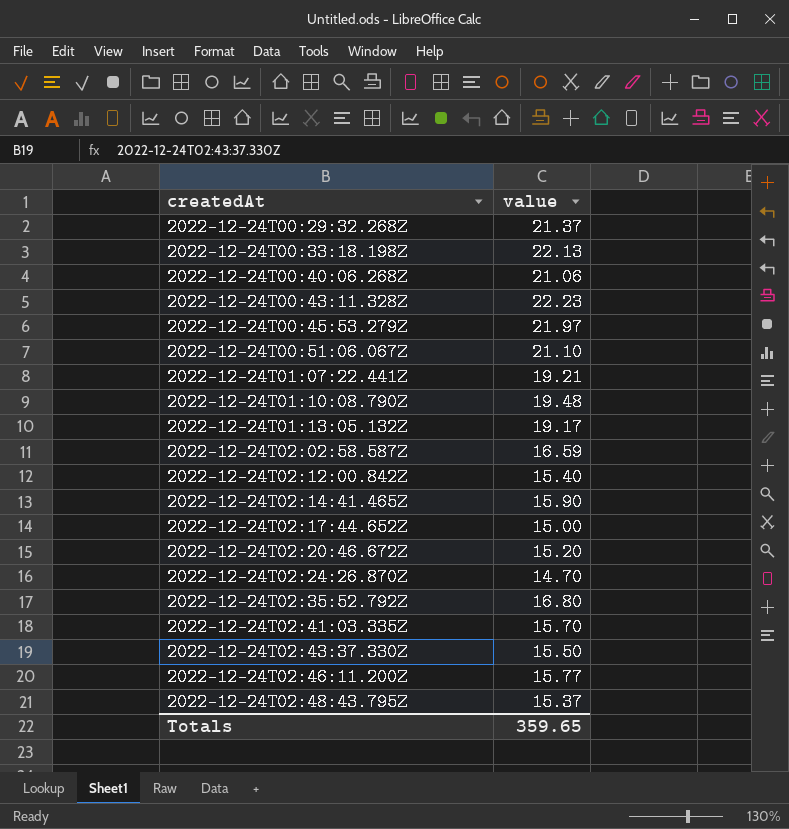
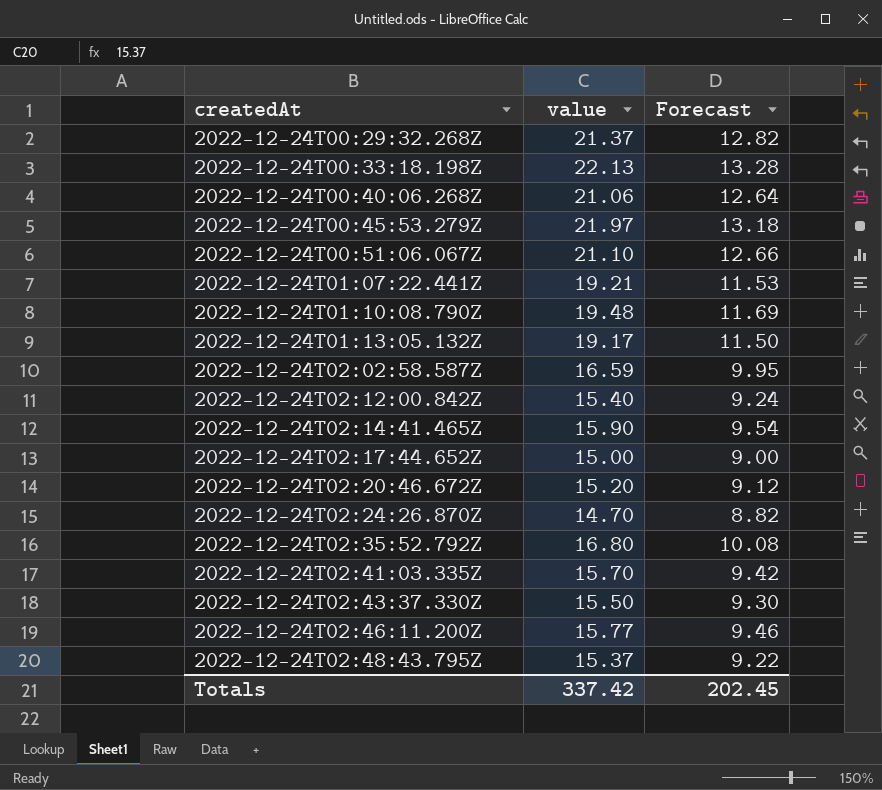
column Forecast | formula: none -> [value] * 0.6
row 2022-12-24T00:43:11.328Z: 22.23 -> none
Totals | value: 359.65 -> 337.42

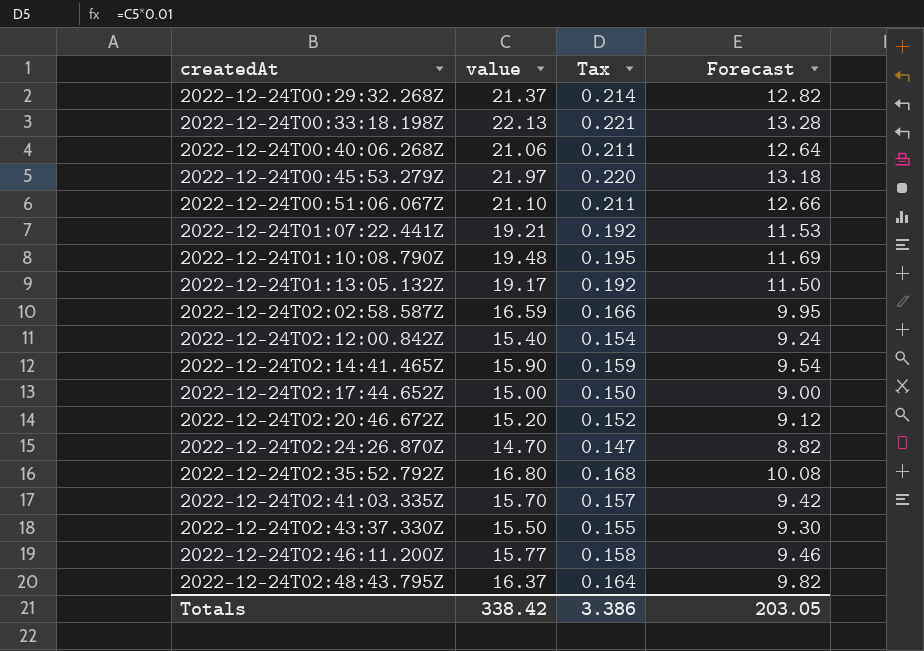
column Tax | formula: none -> [value] * 0.01
2022-12-24T02:48:43.795Z | value: 15.37 -> 16.37
2022-12-24T02:48:43.795Z | Forecast: 9.22 -> 9.82
Totals | value: 337.42 -> 338.42
Totals | Forecast: 202.45 -> 203.05

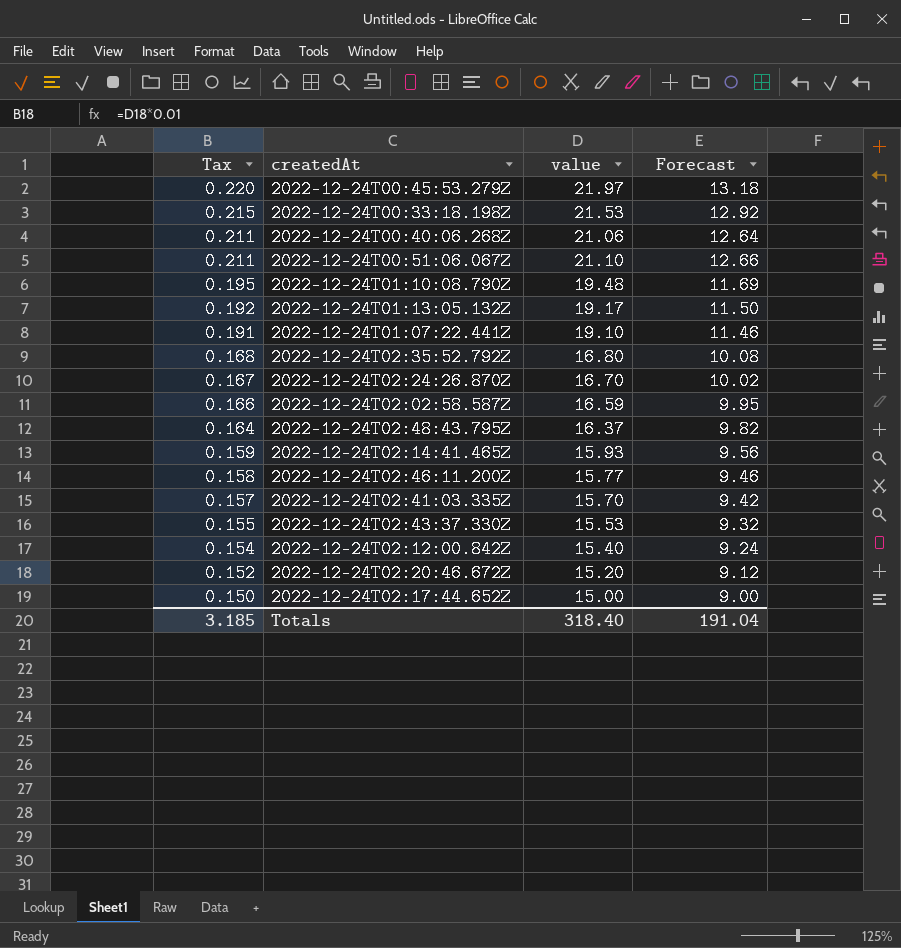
row order: createdAt ascending -> Tax descending
column Tax | position: 3 -> 1
row 2022-12-24T00:29:32.268Z: 21.37 | 0.214 | 12.82 -> none
2022-12-24T00:33:18.198Z | Tax: 0.221 -> 0.215
2022-12-24T00:33:18.198Z | value: 22.13 -> 21.53
2022-12-24T00:33:18.198Z | Forecast: 13.28 -> 12.92
2022-12-24T01:07:22.441Z | Tax: 0.192 -> 0.191
2022-12-24T01:07:22.441Z | value: 19.21 -> 19.10
2022-12-24T01:07:22.441Z | Forecast: 11.53 -> 11.46
2022-12-24T02:24:26.870Z | Tax: 0.147 -> 0.167
2022-12-24T02:24:26.870Z | value: 14.70 -> 16.70
2022-12-24T02:24:26.870Z | Forecast: 8.82 -> 10.02
2022-12-24T02:14:41.465Z | value: 15.90 -> 15.93
2022-12-24T02:14:41.465Z | Forecast: 9.54 -> 9.56
2022-12-24T02:43:37.330Z | value: 15.50 -> 15.53
2022-12-24T02:43:37.330Z | Forecast: 9.30 -> 9.32
Totals | Tax: 3.386 -> 3.185
Totals | value: 338.42 -> 318.40
Totals | Forecast: 203.05 -> 191.04

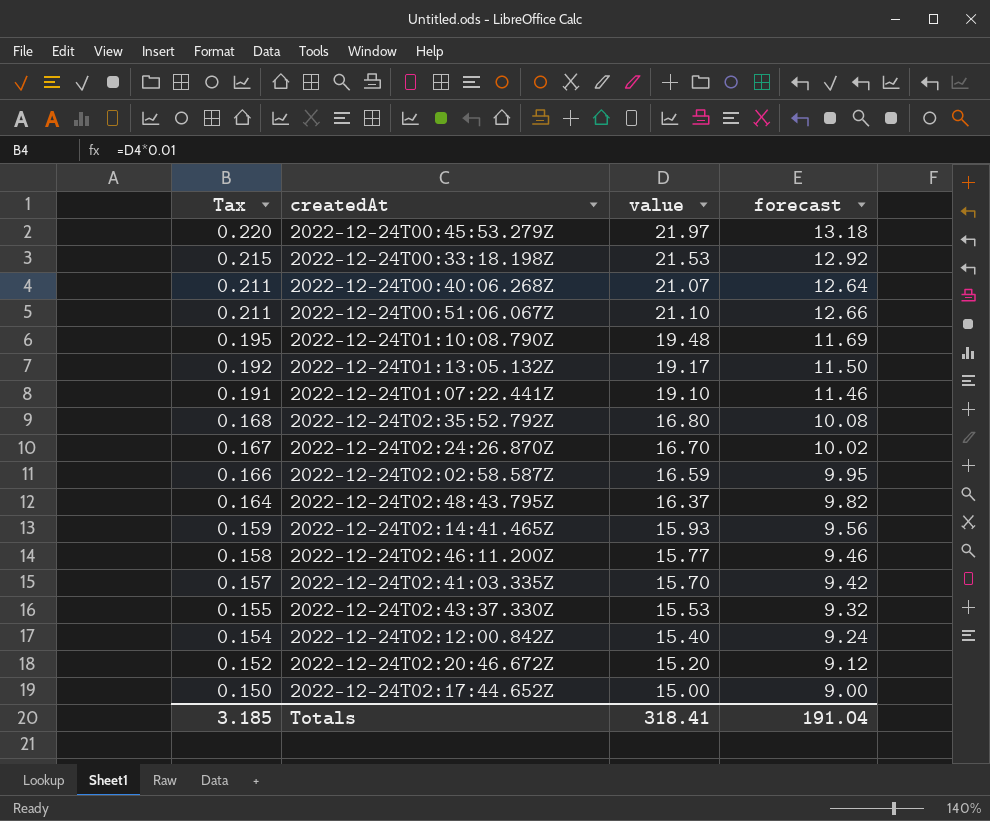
column name: Forecast -> forecast
2022-12-24T00:40:06.268Z | value: 21.06 -> 21.07
Totals | value: 318.40 -> 318.41

